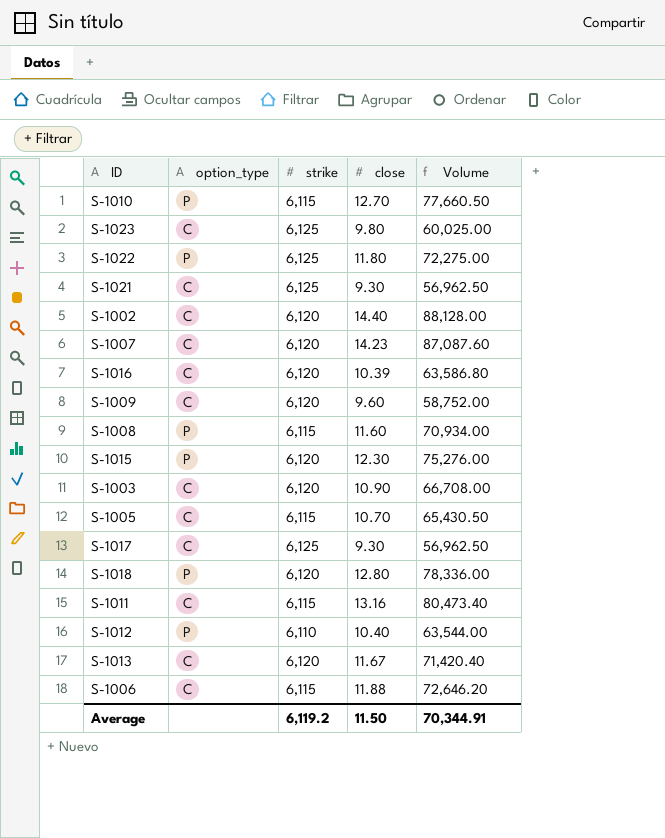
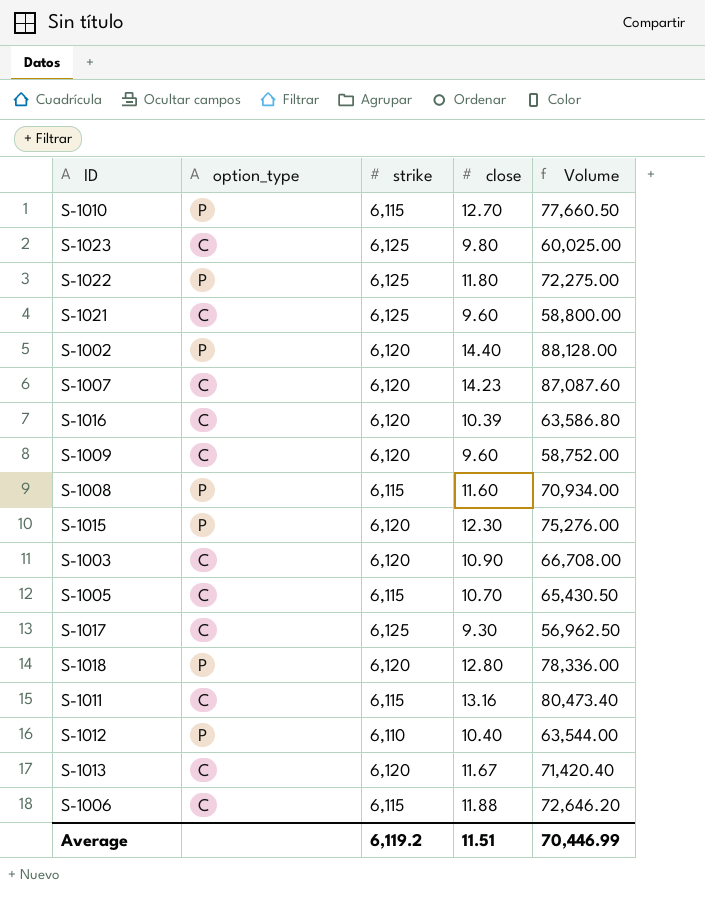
S-1021 | close: 9.30 -> 9.60
S-1021 | Volume: 56,962.50 -> 58,800.00
S-1002 | option_type: C -> P
Average | close: 11.50 -> 11.51
Average | Volume: 70,344.91 -> 70,446.99

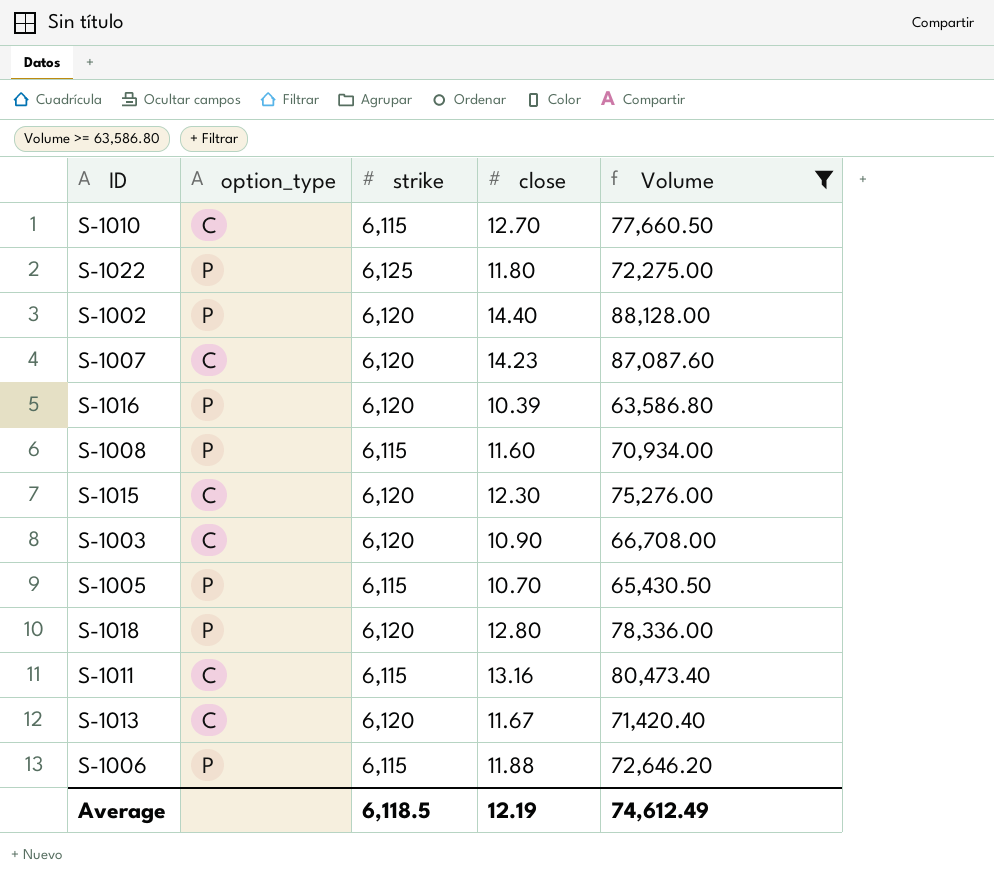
filter: none -> Volume >= 63,586.80
S-1010 | option_type: P -> C
S-1016 | option_type: C -> P
S-1015 | option_type: P -> C
S-1005 | option_type: C -> P
S-1006 | option_type: C -> P
Average | strike: 6,119.2 -> 6,118.5
Average | close: 11.51 -> 12.19
Average | Volume: 70,446.99 -> 74,612.49

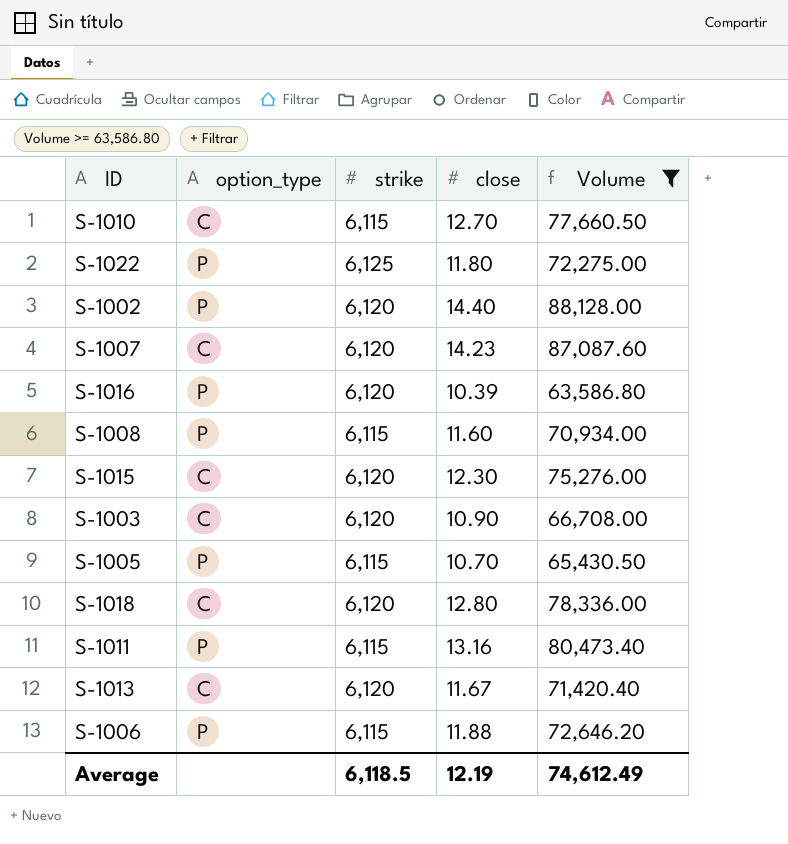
S-1018 | option_type: P -> C
S-1011 | option_type: C -> P

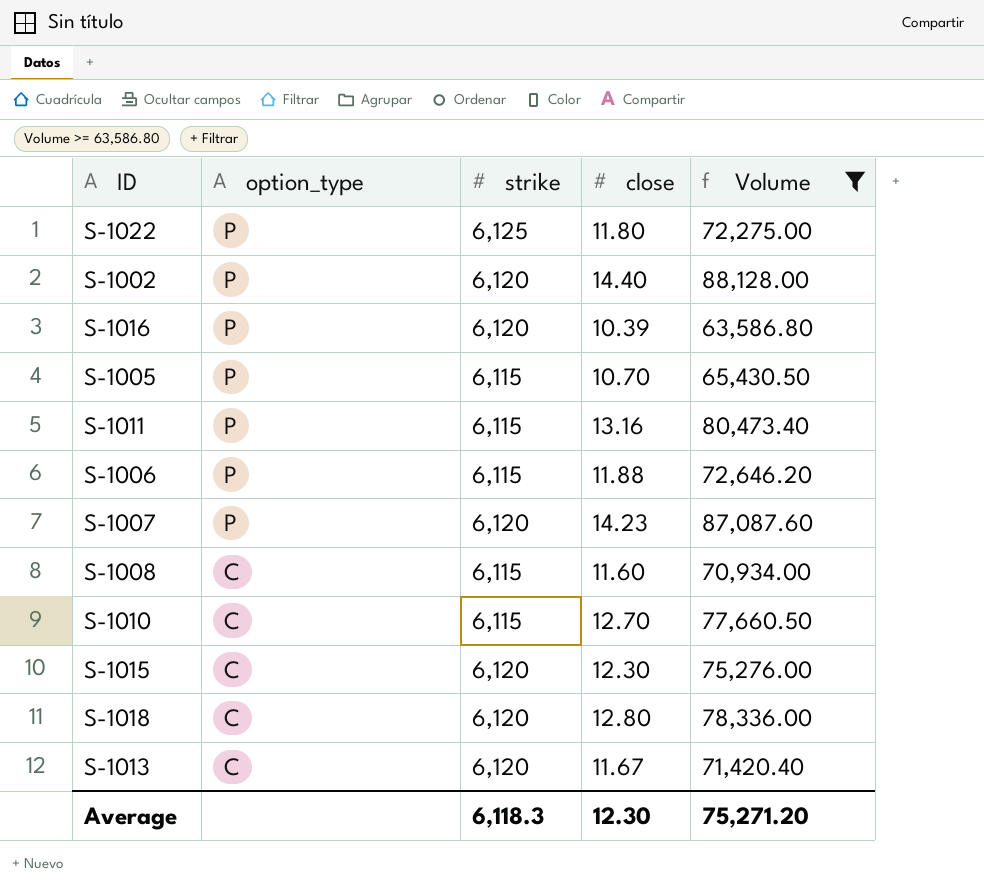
row order: none -> option_type descending
row S-1003: C | 6,120 | 10.90 | 66,708.00 -> none
S-1007 | option_type: C -> P
S-1008 | option_type: P -> C
Average | strike: 6,118.5 -> 6,118.3
Average | close: 12.19 -> 12.30
Average | Volume: 74,612.49 -> 75,271.20

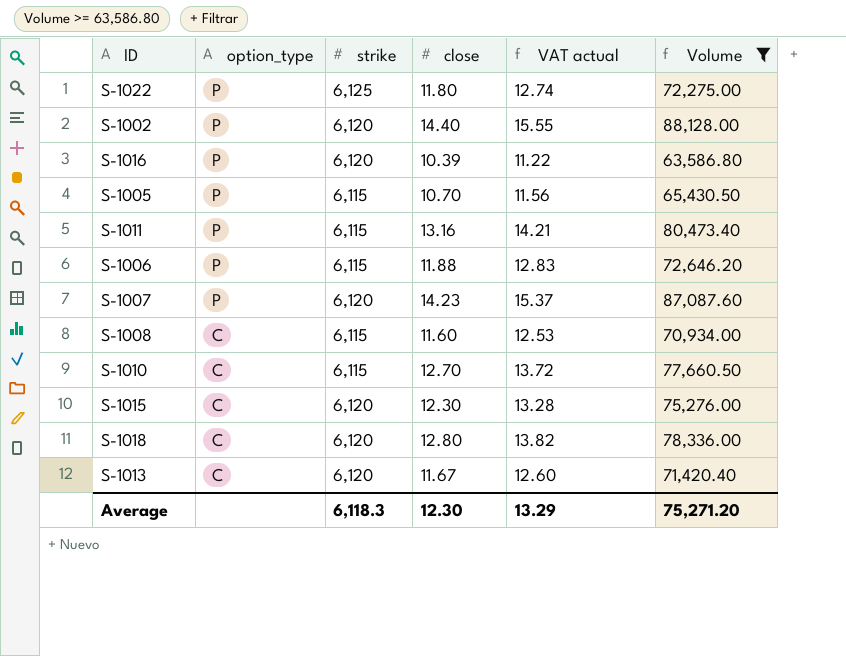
column VAT actual | formula: none -> [close] * 1.08

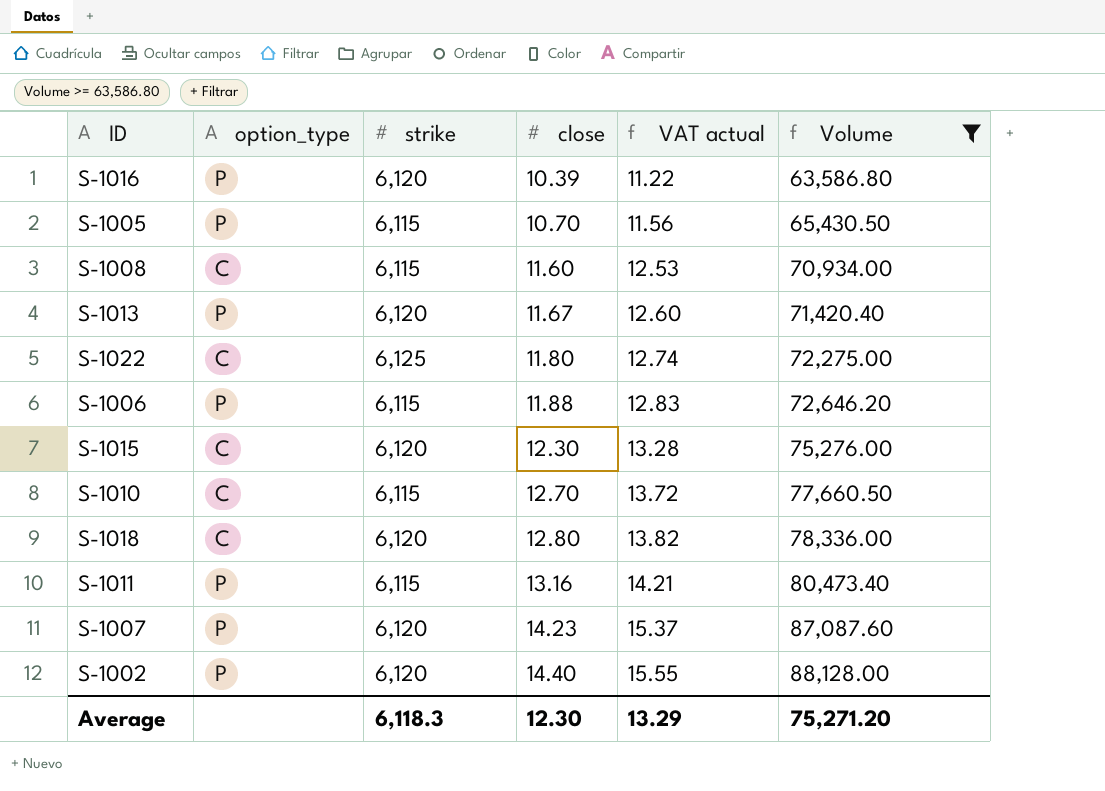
row order: option_type descending -> close ascending
S-1013 | option_type: C -> P
S-1022 | option_type: P -> C

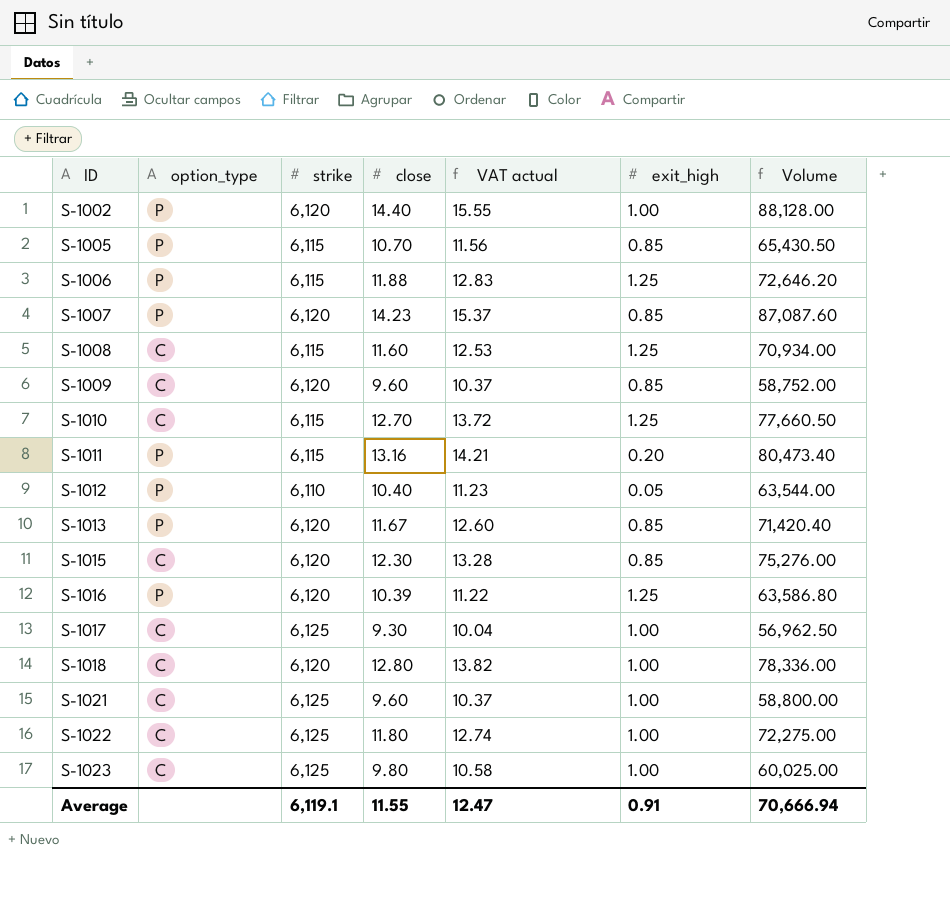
filter: Volume >= 63,586.80 -> none
row order: close ascending -> ID ascending
column exit_high | position: none -> 6
Average | strike: 6,118.3 -> 6,119.1
Average | close: 12.30 -> 11.55
Average | VAT actual: 13.29 -> 12.47
Average | Volume: 75,271.20 -> 70,666.94

